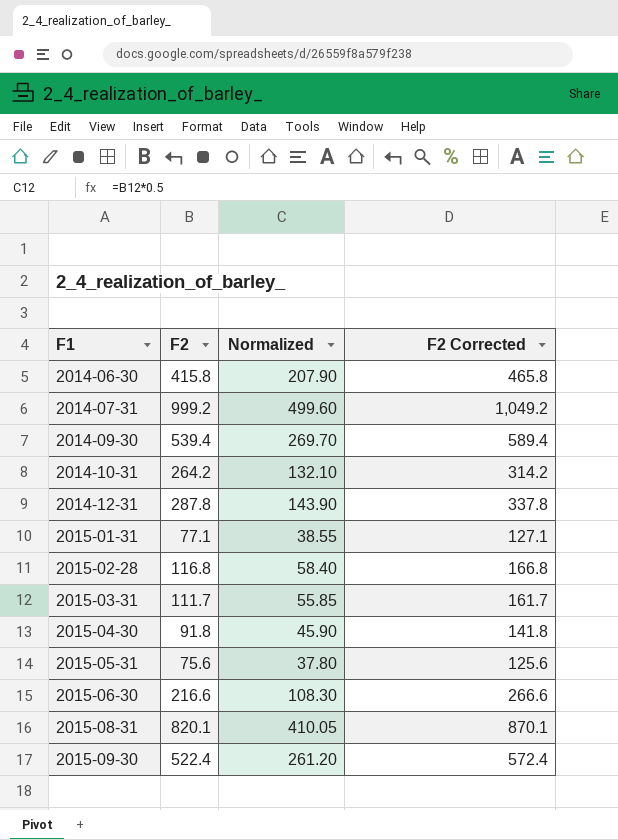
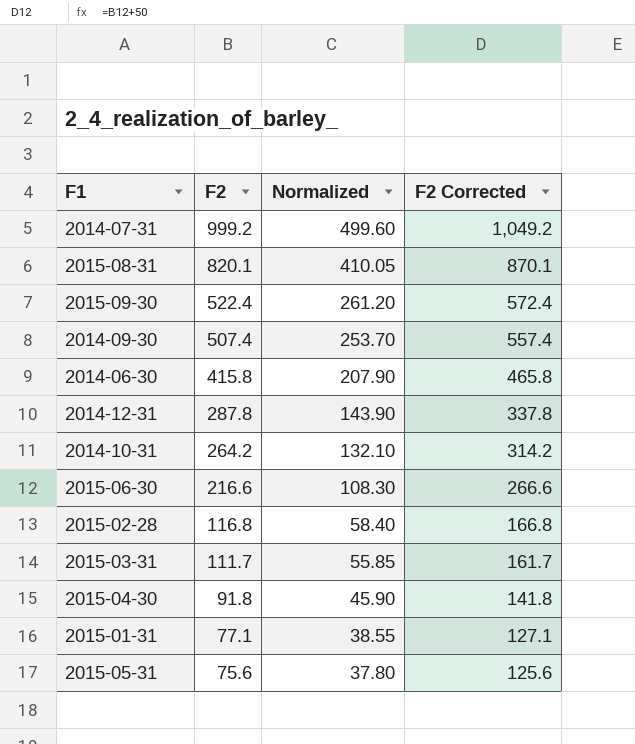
row order: F1 ascending -> F2 descending
2014-09-30 | F2: 539.4 -> 507.4
2014-09-30 | Normalized: 269.70 -> 253.70
2014-09-30 | F2 Corrected: 589.4 -> 557.4

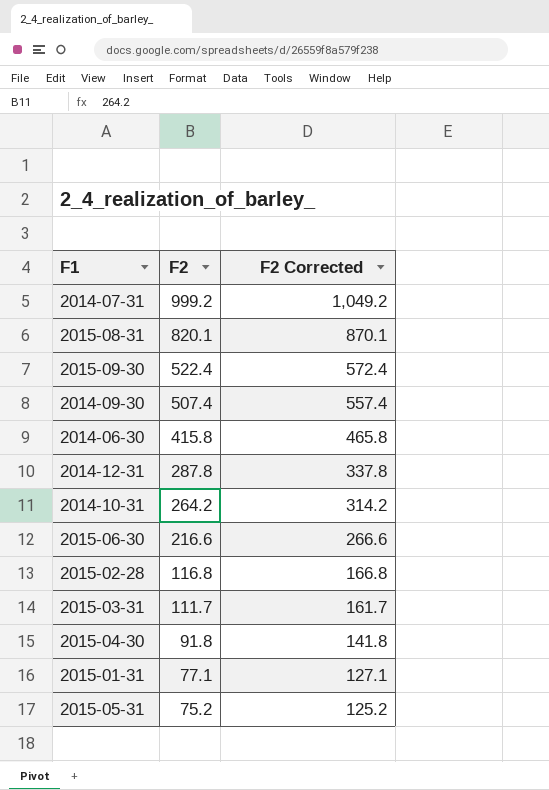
column Normalized | formula: [F2] * 0.5 -> none
2015-05-31 | F2: 75.6 -> 75.2
2015-05-31 | F2 Corrected: 125.6 -> 125.2

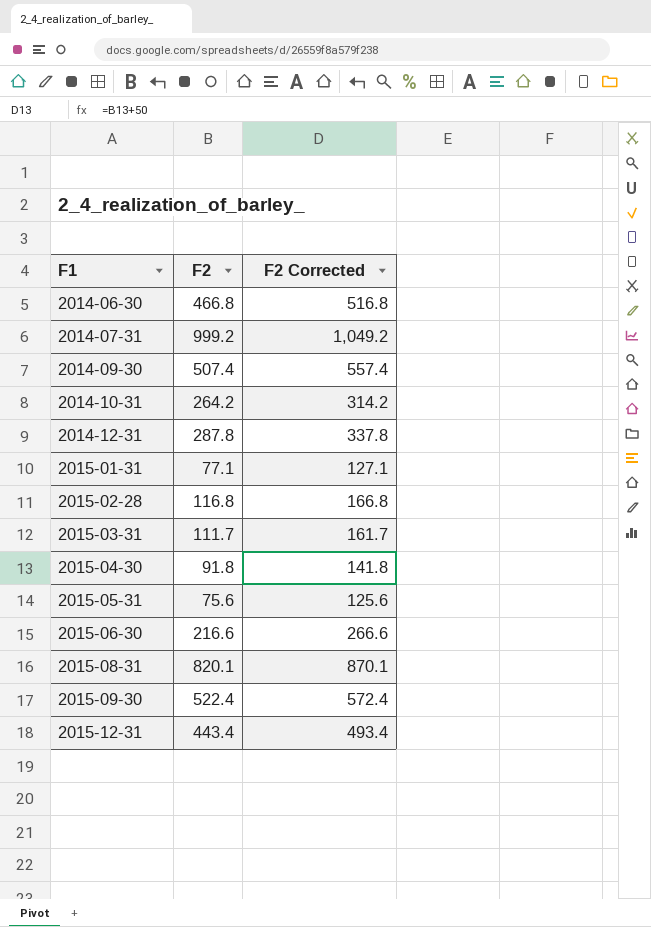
row order: F2 descending -> F1 ascending
2014-06-30 | F2: 415.8 -> 466.8
2014-06-30 | F2 Corrected: 465.8 -> 516.8
2015-05-31 | F2: 75.2 -> 75.6
2015-05-31 | F2 Corrected: 125.2 -> 125.6
row 2015-12-31: none -> 443.4 | 493.4

